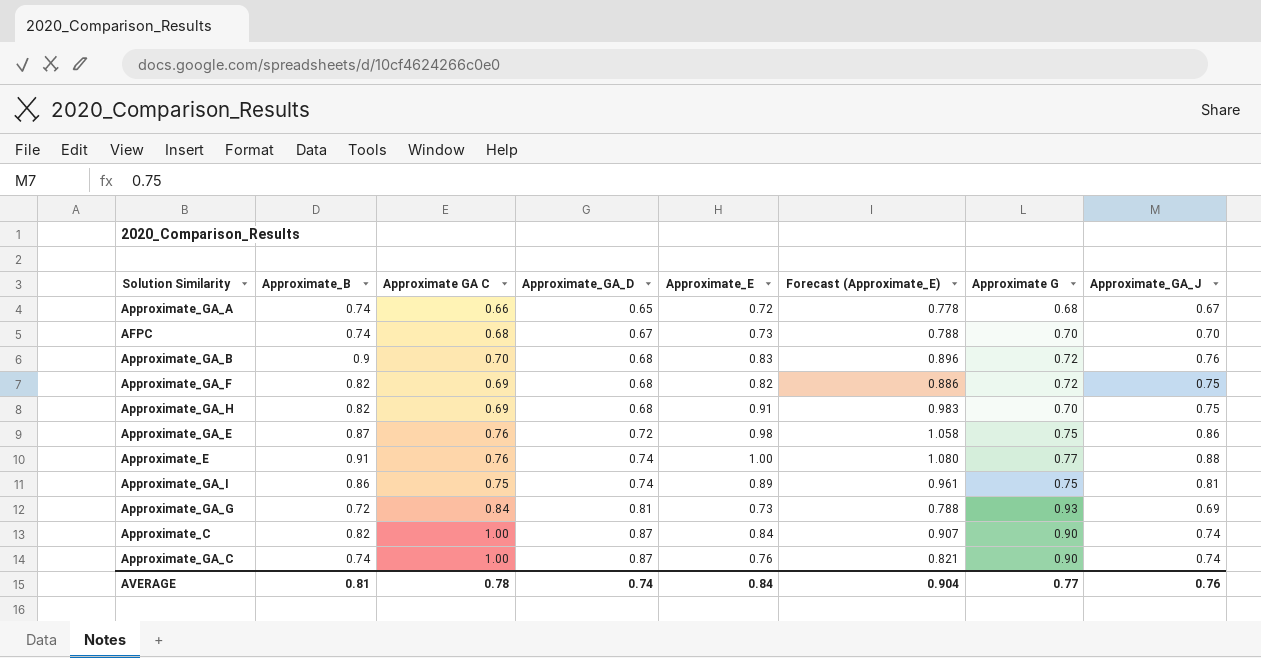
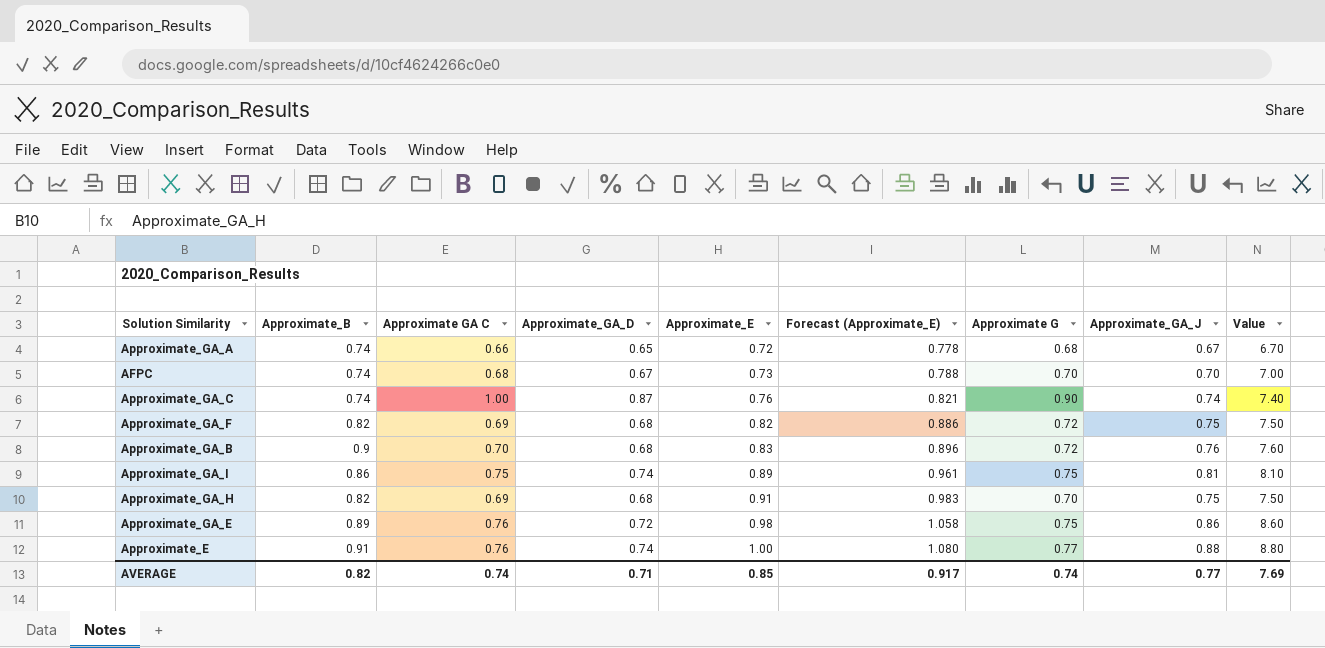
row order: Approximate_GA_D ascending -> Approximate_E ascending
column Value | formula: none -> [Approximate_GA_J] * 10
row Approximate_GA_G: 0.72 | 0.84 | 0.81 | 0.73 | 0.788 | 0.93 | 0.69 -> none
row Approximate_C: 0.82 | 1.00 | 0.87 | 0.84 | 0.907 | 0.90 | 0.74 -> none
Approximate_GA_E | Approximate_B: 0.87 -> 0.89
AVERAGE | Approximate_B: 0.81 -> 0.82
AVERAGE | Approximate GA C: 0.78 -> 0.74
AVERAGE | Approximate_GA_D: 0.74 -> 0.71
AVERAGE | Approximate_E: 0.84 -> 0.85
AVERAGE | Forecast (Approximate_E): 0.904 -> 0.917
AVERAGE | Approximate G: 0.77 -> 0.74
AVERAGE | Approximate_GA_J: 0.76 -> 0.77

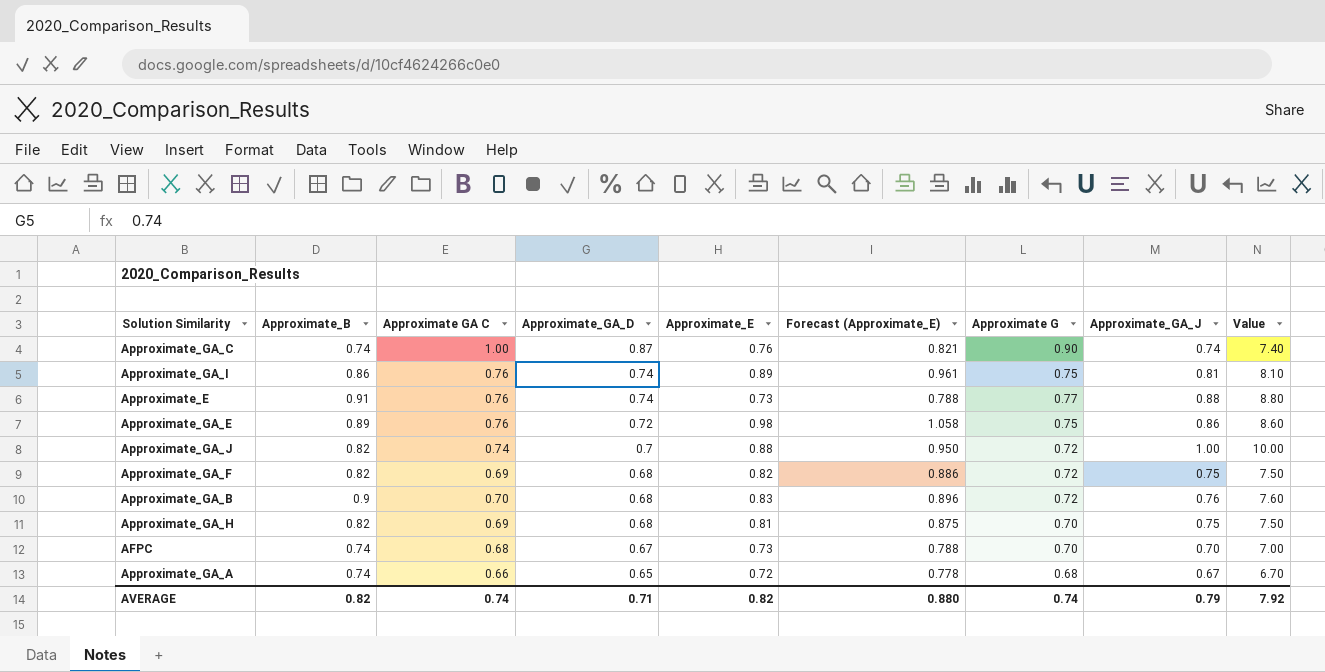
row order: Approximate_E ascending -> Approximate_GA_D descending
Approximate_GA_I | Approximate GA C: 0.75 -> 0.76
Approximate_E | Approximate_E: 1.00 -> 0.73
Approximate_E | Forecast (Approximate_E): 1.080 -> 0.788
row Approximate_GA_J: none -> 0.82 | 0.74 | 0.7 | 0.88 | 0.950 | 0.72 | 1.00 | 10.00
Approximate_GA_H | Approximate_E: 0.91 -> 0.81
Approximate_GA_H | Forecast (Approximate_E): 0.983 -> 0.875
AVERAGE | Approximate_E: 0.85 -> 0.82
AVERAGE | Forecast (Approximate_E): 0.917 -> 0.880
AVERAGE | Approximate_GA_J: 0.77 -> 0.79
AVERAGE | Value: 7.69 -> 7.92

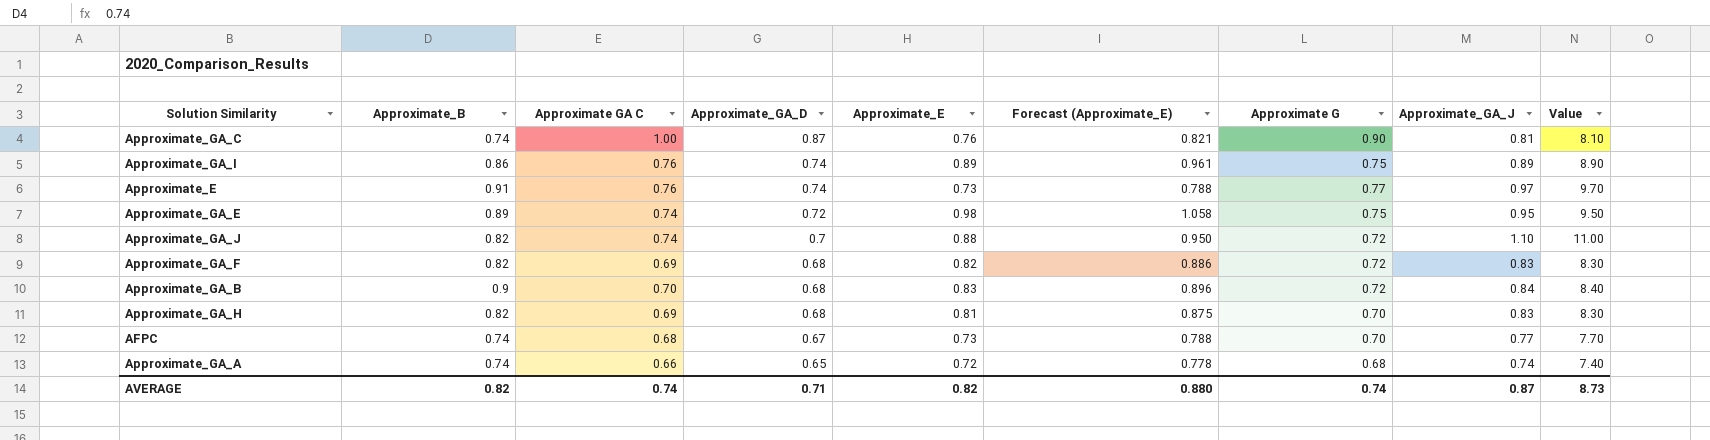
Approximate_GA_C | Approximate_GA_J: 0.74 -> 0.81
Approximate_GA_C | Value: 7.40 -> 8.10
Approximate_GA_I | Approximate_GA_J: 0.81 -> 0.89
Approximate_GA_I | Value: 8.10 -> 8.90
Approximate_E | Approximate_GA_J: 0.88 -> 0.97
Approximate_E | Value: 8.80 -> 9.70
Approximate_GA_E | Approximate GA C: 0.76 -> 0.74
Approximate_GA_E | Approximate_GA_J: 0.86 -> 0.95
Approximate_GA_E | Value: 8.60 -> 9.50
Approximate_GA_J | Approximate_GA_J: 1.00 -> 1.10
Approximate_GA_J | Value: 10.00 -> 11.00
Approximate_GA_F | Approximate_GA_J: 0.75 -> 0.83
Approximate_GA_F | Value: 7.50 -> 8.30
Approximate_GA_B | Approximate_GA_J: 0.76 -> 0.84
Approximate_GA_B | Value: 7.60 -> 8.40
Approximate_GA_H | Approximate_GA_J: 0.75 -> 0.83
Approximate_GA_H | Value: 7.50 -> 8.30
AFPC | Approximate_GA_J: 0.70 -> 0.77
AFPC | Value: 7.00 -> 7.70
Approximate_GA_A | Approximate_GA_J: 0.67 -> 0.74
Approximate_GA_A | Value: 6.70 -> 7.40
AVERAGE | Approximate_GA_J: 0.79 -> 0.87
AVERAGE | Value: 7.92 -> 8.73

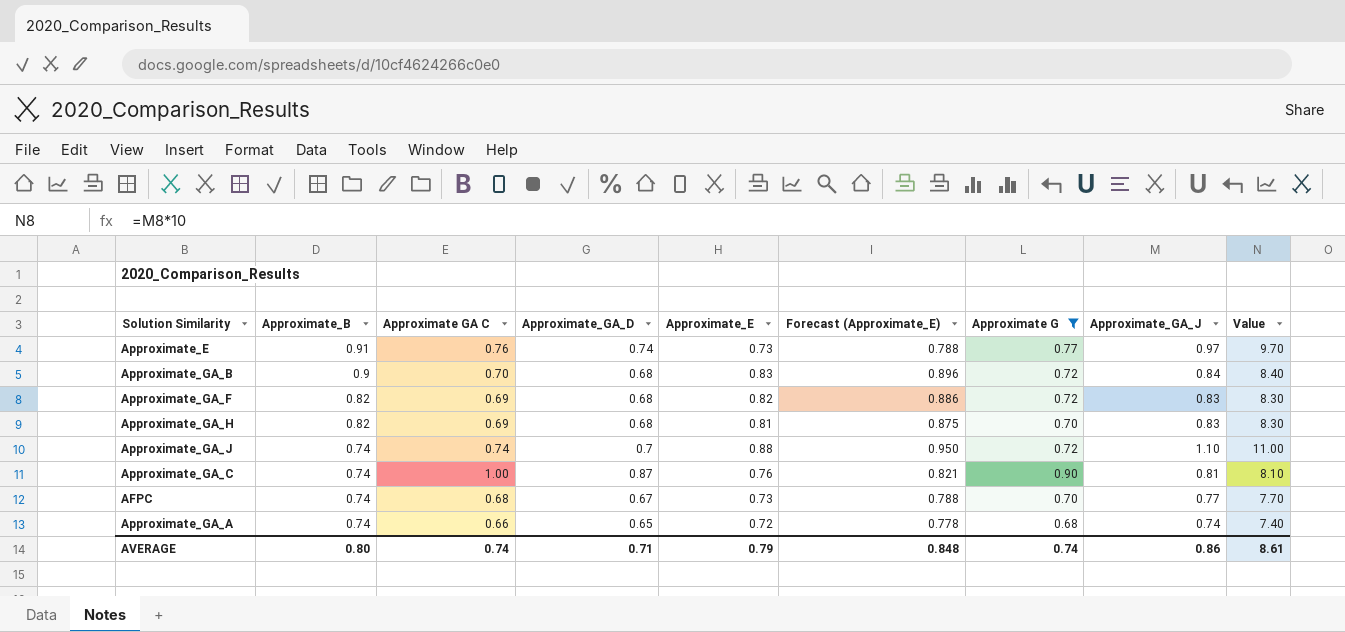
filter: none -> Approximate G != 0.75
row order: Approximate_GA_D descending -> Approximate_B descending
Approximate_GA_J | Approximate_B: 0.82 -> 0.74
AVERAGE | Approximate_B: 0.82 -> 0.80
AVERAGE | Approximate_E: 0.82 -> 0.79
AVERAGE | Forecast (Approximate_E): 0.880 -> 0.848
AVERAGE | Approximate_GA_J: 0.87 -> 0.86
AVERAGE | Value: 8.73 -> 8.61

